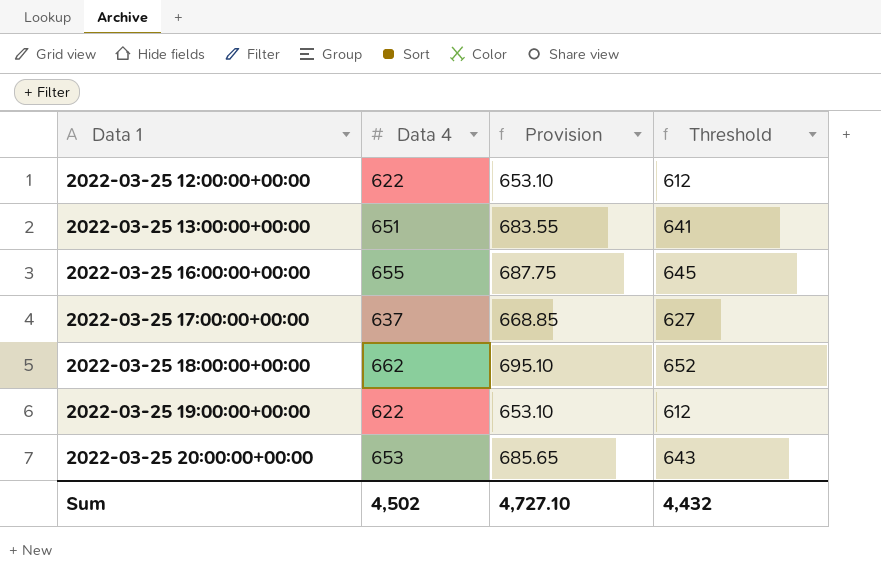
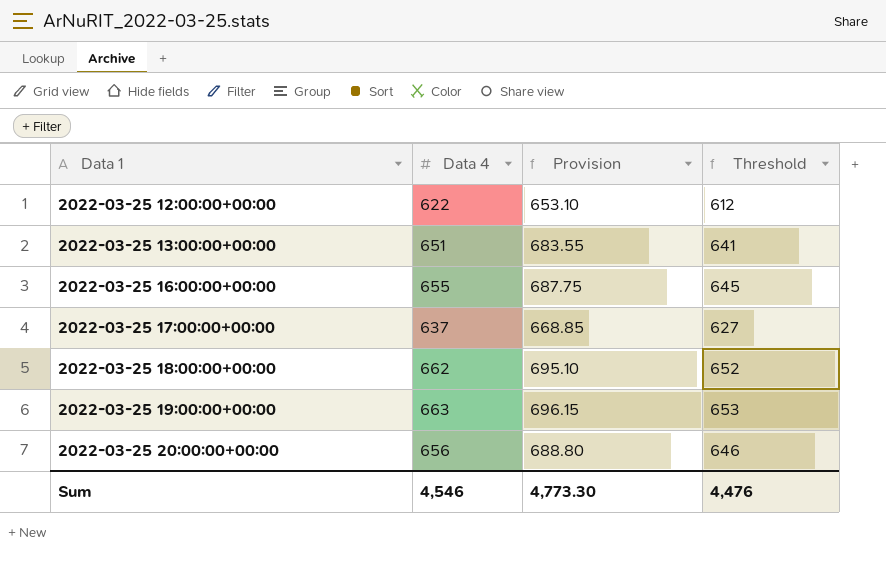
2022-03-25 19:00:00+00:00 | Data 4: 622 -> 663
2022-03-25 19:00:00+00:00 | Provision: 653.10 -> 696.15
2022-03-25 19:00:00+00:00 | Threshold: 612 -> 653
2022-03-25 20:00:00+00:00 | Data 4: 653 -> 656
2022-03-25 20:00:00+00:00 | Provision: 685.65 -> 688.80
2022-03-25 20:00:00+00:00 | Threshold: 643 -> 646
Sum | Data 4: 4,502 -> 4,546
Sum | Provision: 4,727.10 -> 4,773.30
Sum | Threshold: 4,432 -> 4,476

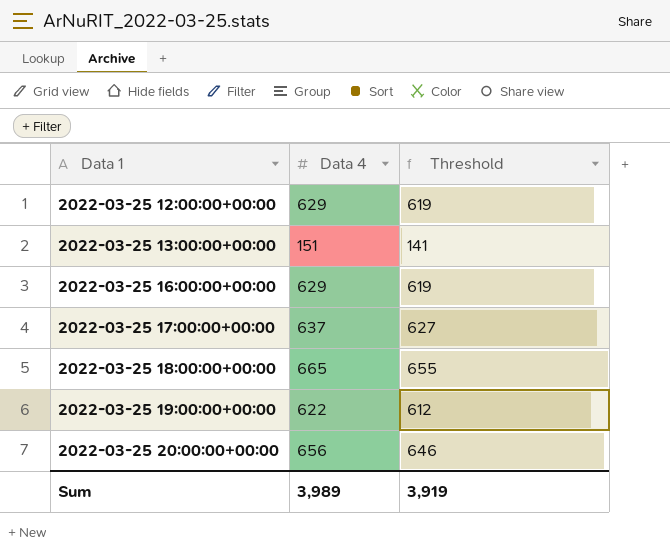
column Provision | formula: [Data 4] * 1.05 -> none
2022-03-25 12:00:00+00:00 | Data 4: 622 -> 629
2022-03-25 12:00:00+00:00 | Threshold: 612 -> 619
2022-03-25 13:00:00+00:00 | Data 4: 651 -> 151
2022-03-25 13:00:00+00:00 | Threshold: 641 -> 141
2022-03-25 16:00:00+00:00 | Data 4: 655 -> 629
2022-03-25 16:00:00+00:00 | Threshold: 645 -> 619
2022-03-25 18:00:00+00:00 | Data 4: 662 -> 665
2022-03-25 18:00:00+00:00 | Threshold: 652 -> 655
2022-03-25 19:00:00+00:00 | Data 4: 663 -> 622
2022-03-25 19:00:00+00:00 | Threshold: 653 -> 612
Sum | Data 4: 4,546 -> 3,989
Sum | Threshold: 4,476 -> 3,919

